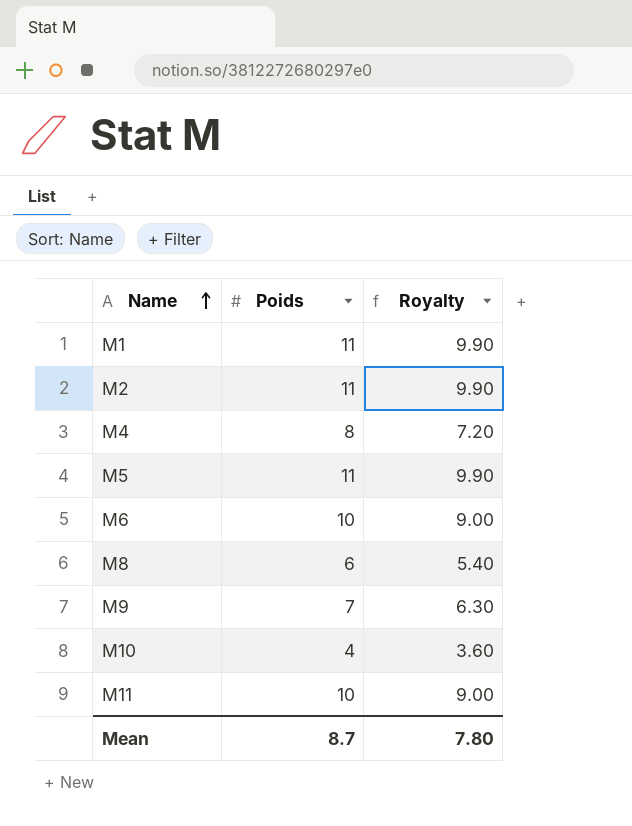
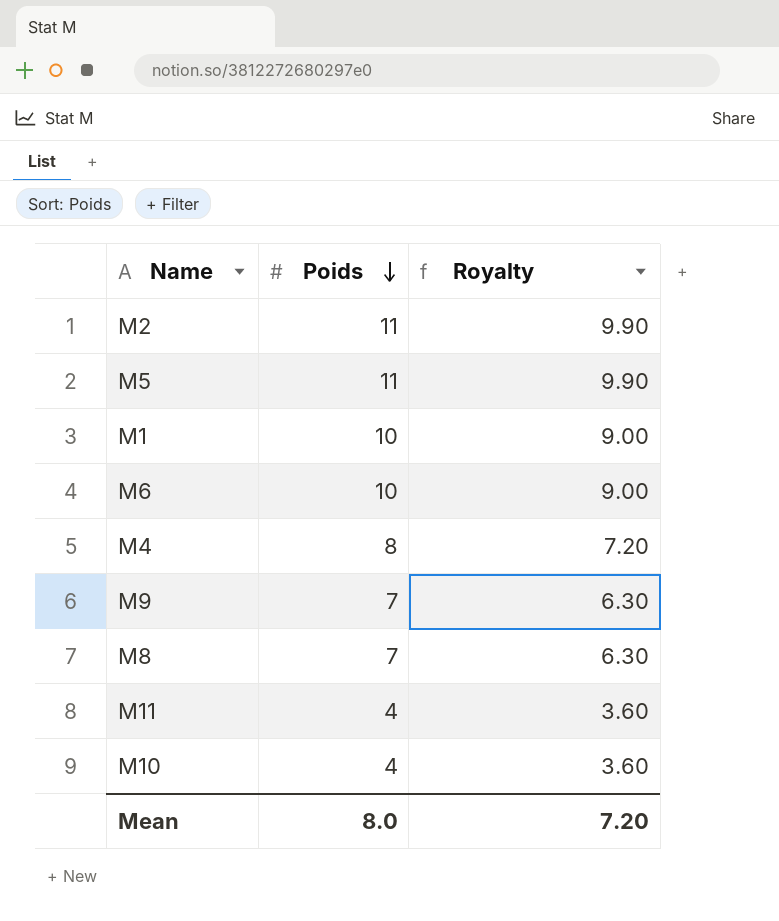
row order: Name ascending -> Poids descending
M1 | Poids: 11 -> 10
M1 | Royalty: 9.90 -> 9.00
M8 | Poids: 6 -> 7
M8 | Royalty: 5.40 -> 6.30
M11 | Poids: 10 -> 4
M11 | Royalty: 9.00 -> 3.60
Mean | Poids: 8.7 -> 8.0
Mean | Royalty: 7.80 -> 7.20

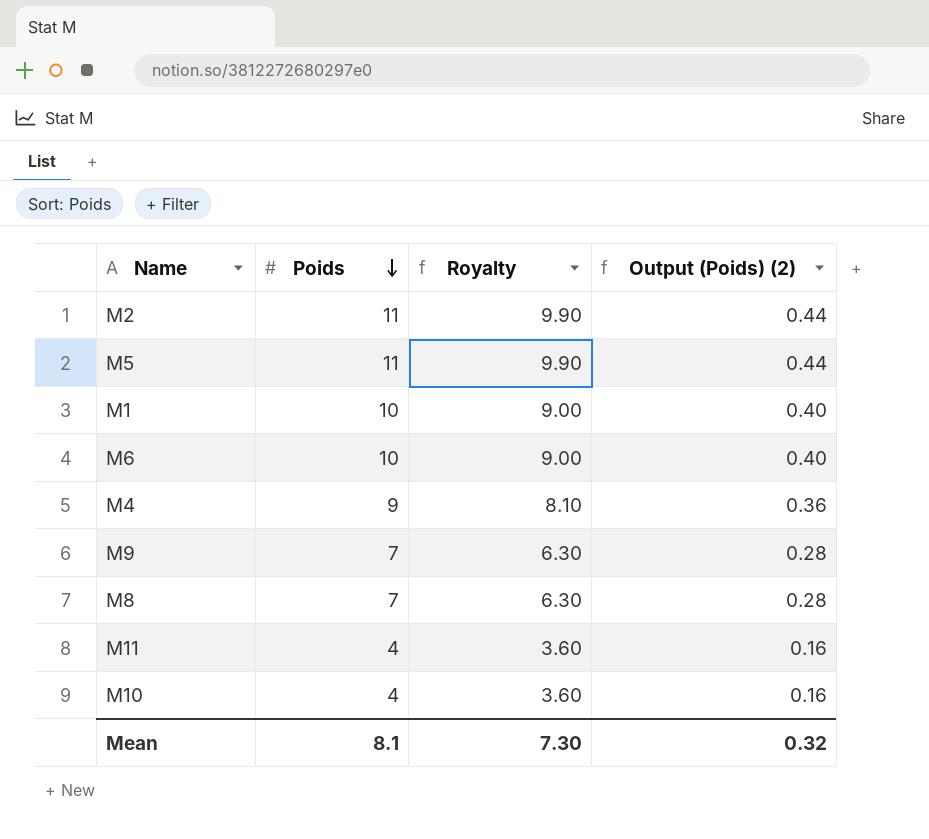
column Output (Poids) (2) | formula: none -> [Poids] * 0.04
M4 | Poids: 8 -> 9
M4 | Royalty: 7.20 -> 8.10
Mean | Poids: 8.0 -> 8.1
Mean | Royalty: 7.20 -> 7.30

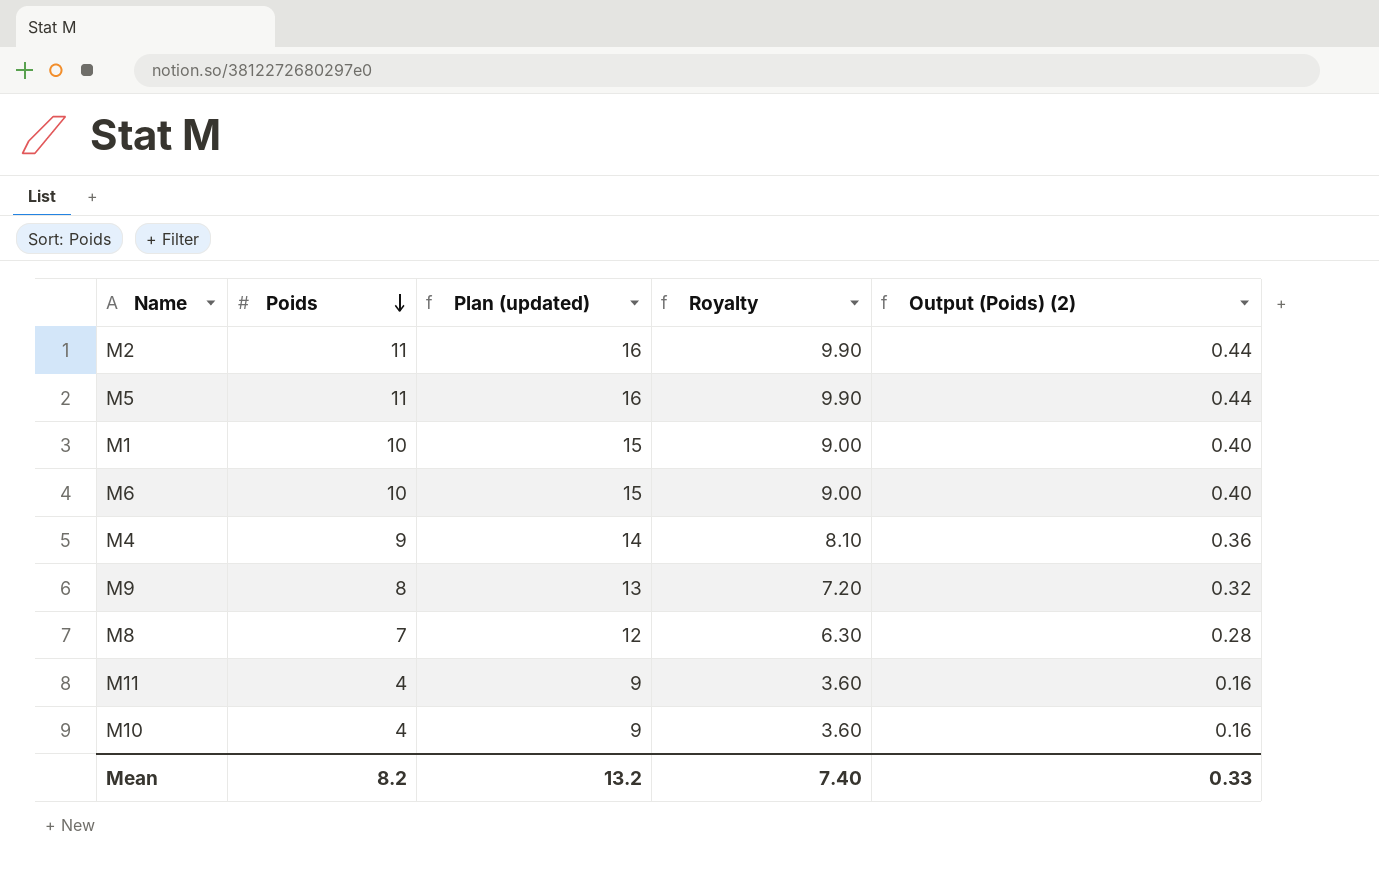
column Plan (updated) | formula: none -> [Poids] + 5
M9 | Poids: 7 -> 8
M9 | Royalty: 6.30 -> 7.20
M9 | Output (Poids) (2): 0.28 -> 0.32
Mean | Poids: 8.1 -> 8.2
Mean | Royalty: 7.30 -> 7.40
Mean | Output (Poids) (2): 0.32 -> 0.33

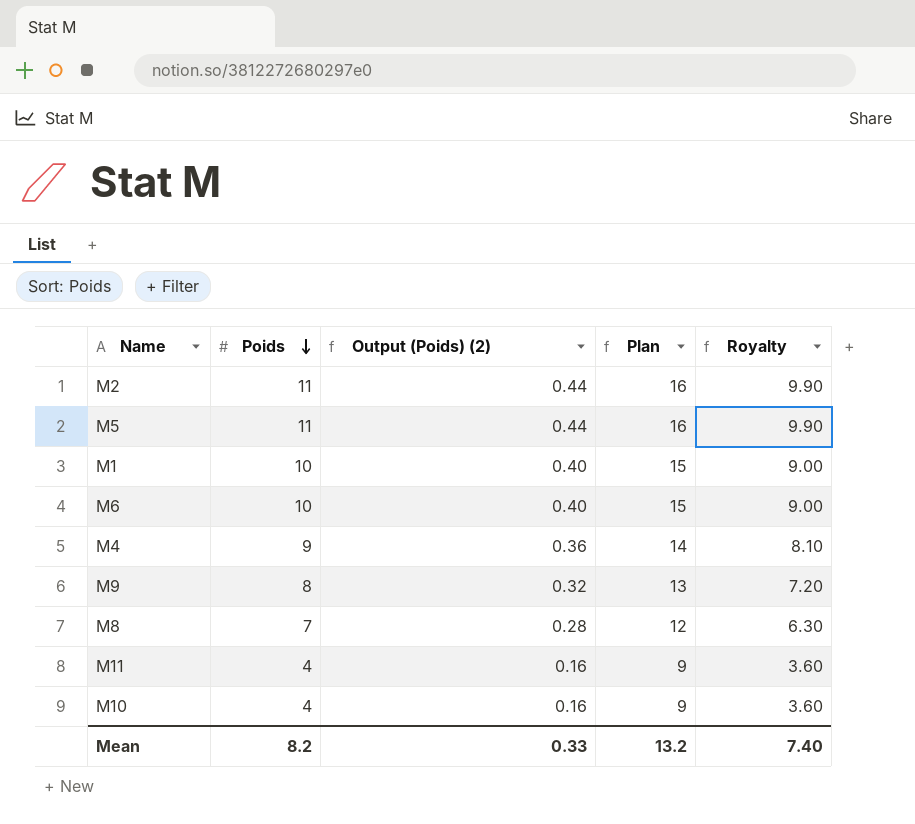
column Output (Poids) (2) | position: 5 -> 3
column name: Plan (updated) -> Plan

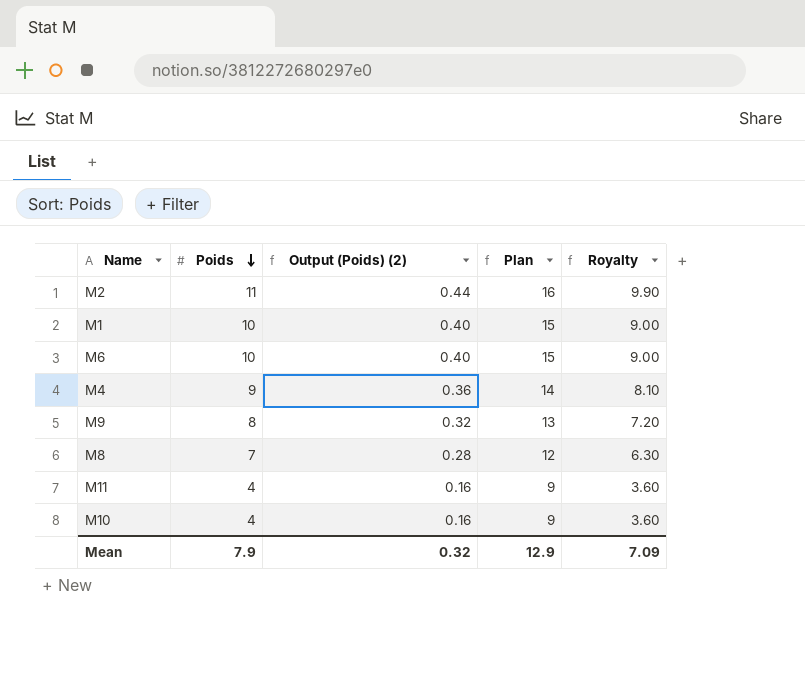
row M5: 11 | 0.44 | 16 | 9.90 -> none
Mean | Poids: 8.2 -> 7.9
Mean | Output (Poids) (2): 0.33 -> 0.32
Mean | Plan: 13.2 -> 12.9
Mean | Royalty: 7.40 -> 7.09

